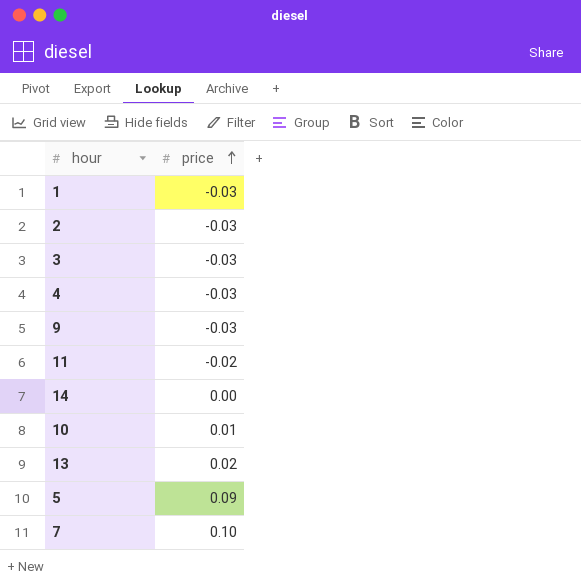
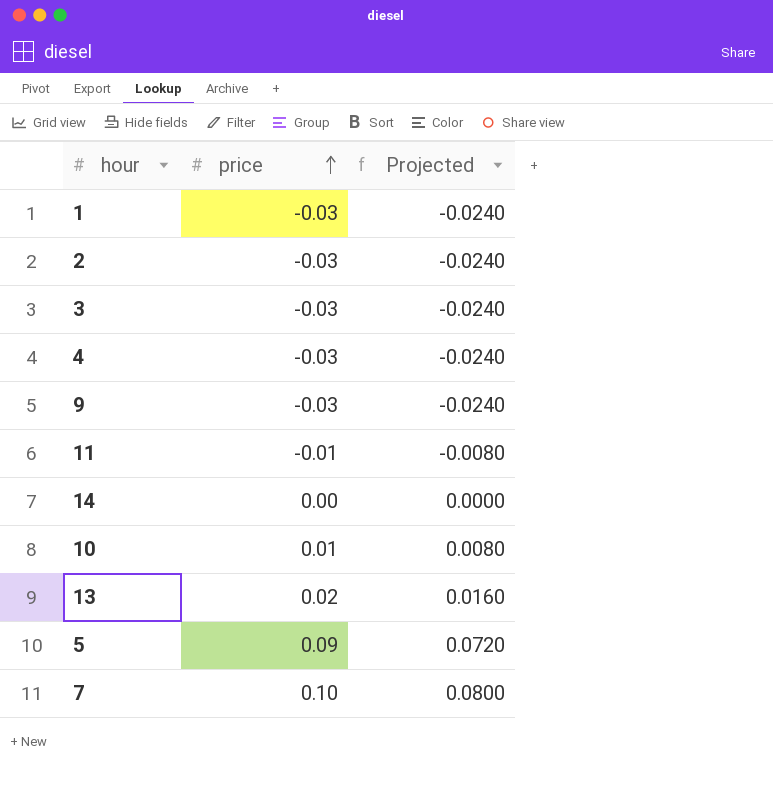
column Projected | formula: none -> [price] * 0.8
11 | price: -0.02 -> -0.01

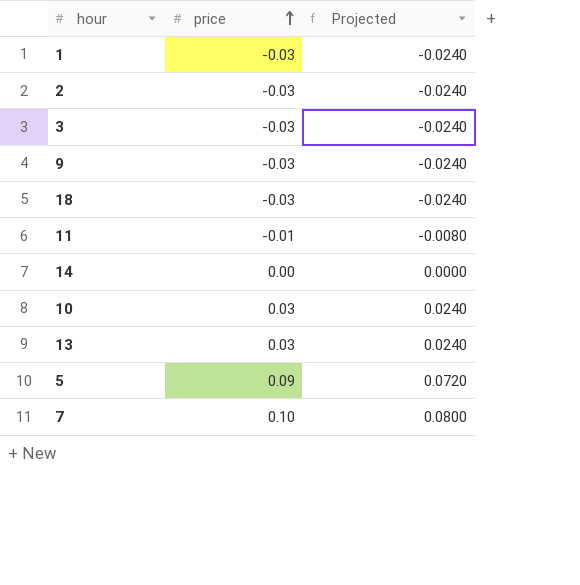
row 4: -0.03 | -0.0240 -> none
row 18: none -> -0.03 | -0.0240
10 | price: 0.01 -> 0.03
10 | Projected: 0.0080 -> 0.0240
13 | price: 0.02 -> 0.03
13 | Projected: 0.0160 -> 0.0240

